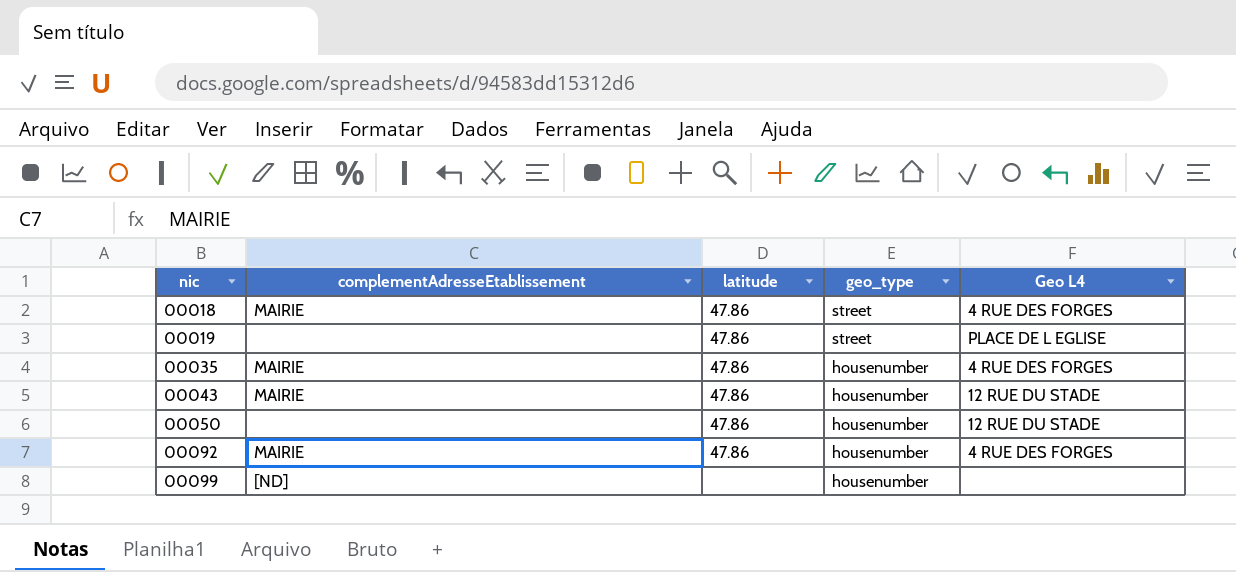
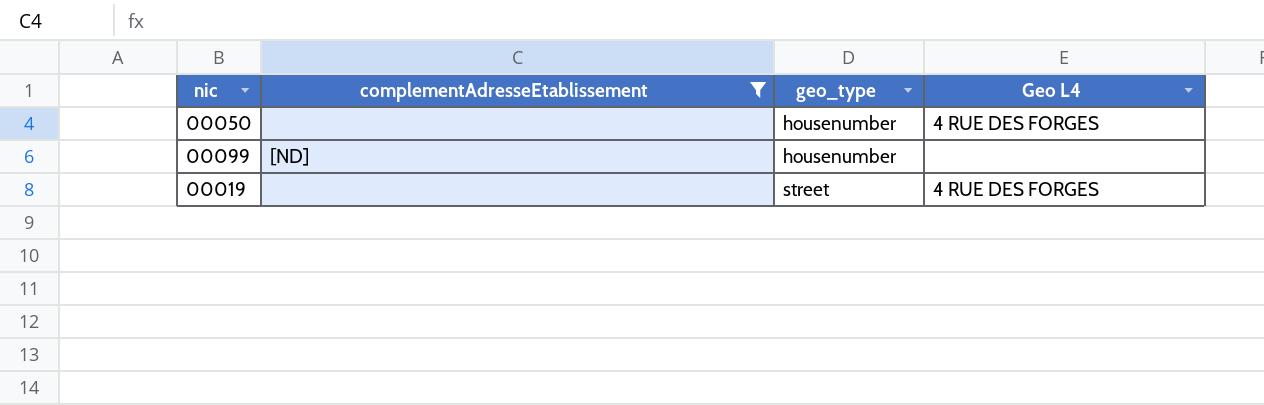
filter: none -> complementAdresseEtablissement != MAIRIE
row order: nic ascending -> geo_type ascending
column latitude | position: 3 -> none
00050 | Geo L4: 12 RUE DU STADE -> 4 RUE DES FORGES
00019 | Geo L4: PLACE DE L EGLISE -> 4 RUE DES FORGES

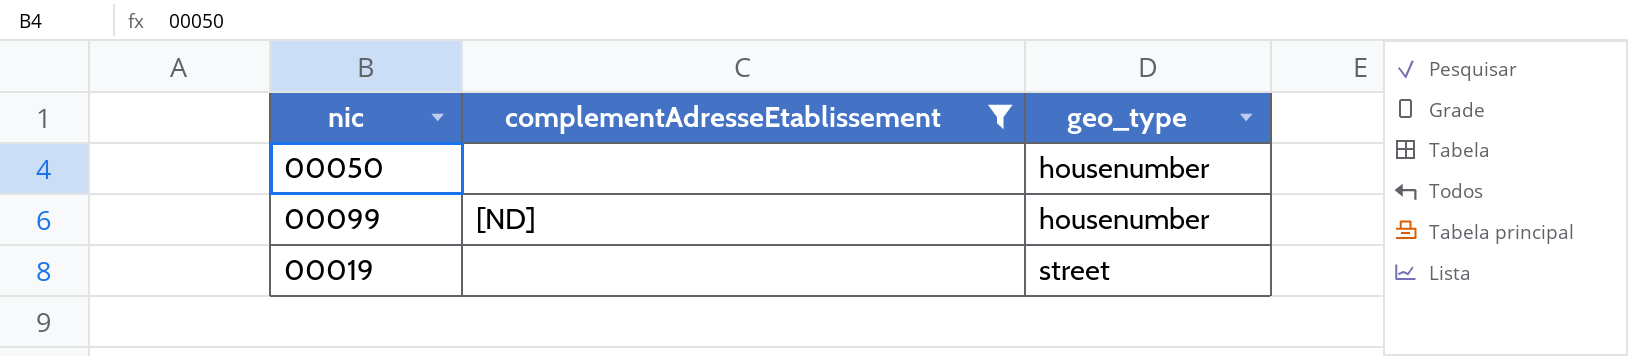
column Geo L4 | position: 4 -> none

